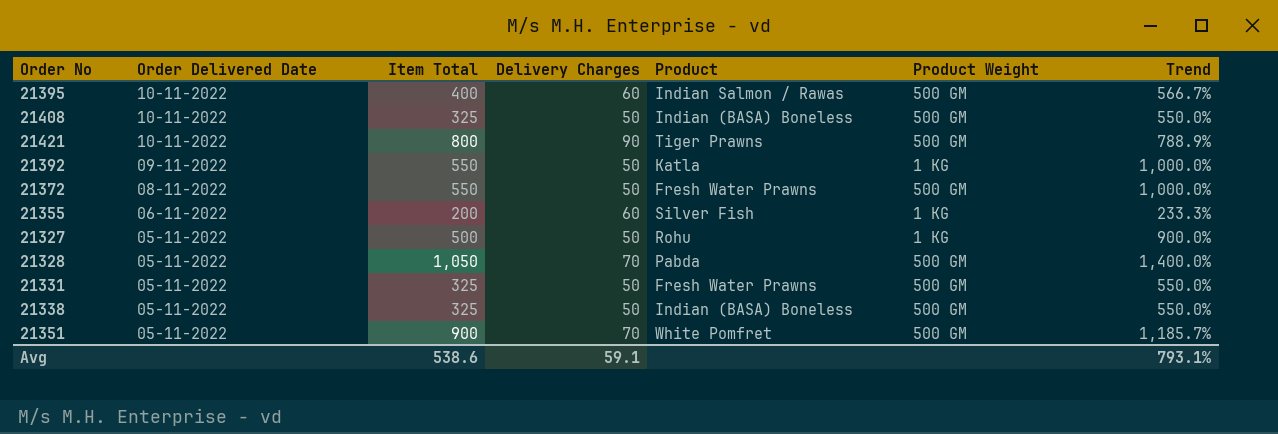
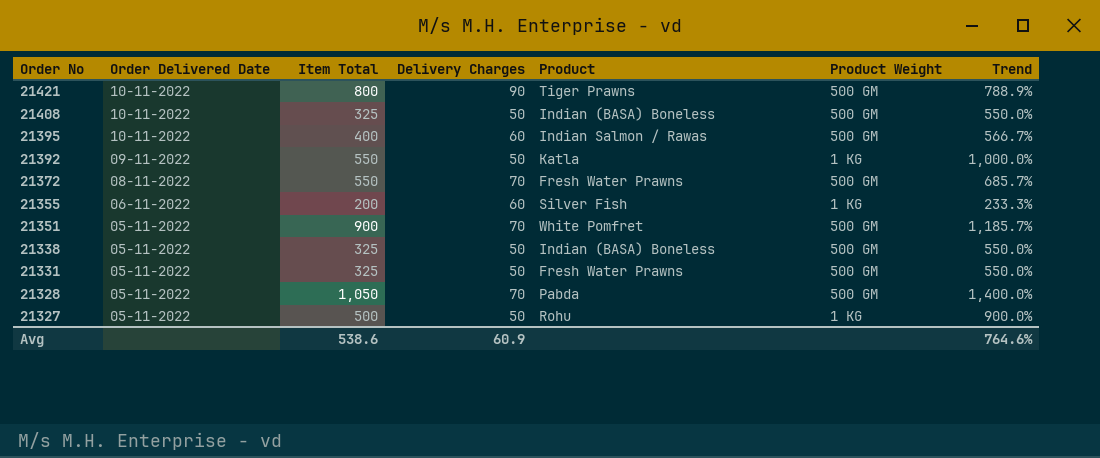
row order: Order Delivered Date descending -> Order No descending
21372 | Delivery Charges: 50 -> 70
21372 | Trend: 1,000.0% -> 685.7%
Avg | Delivery Charges: 59.1 -> 60.9
Avg | Trend: 793.1% -> 764.6%

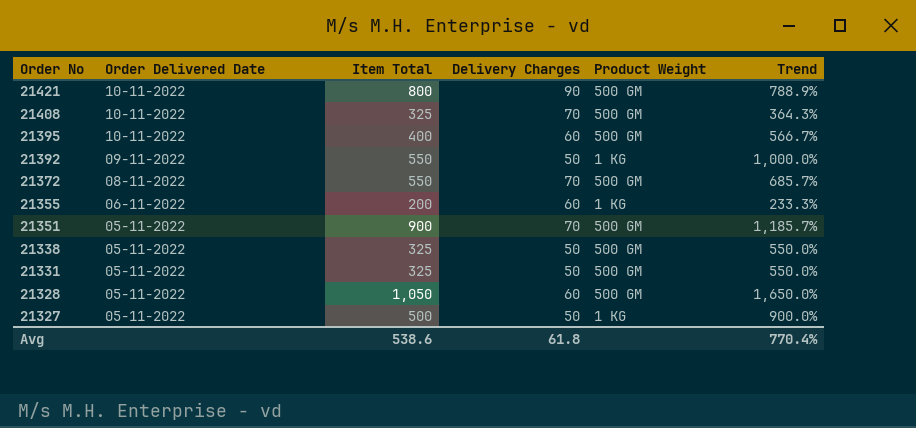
column Product | position: 5 -> none
21408 | Delivery Charges: 50 -> 70
21408 | Trend: 550.0% -> 364.3%
21328 | Delivery Charges: 70 -> 60
21328 | Trend: 1,400.0% -> 1,650.0%
Avg | Delivery Charges: 60.9 -> 61.8
Avg | Trend: 764.6% -> 770.4%

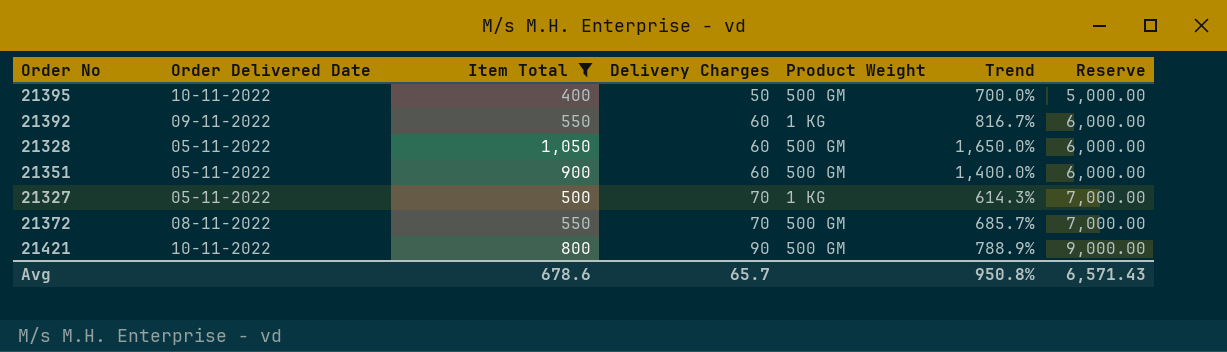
filter: none -> Item Total >= 400
row order: Order No descending -> Delivery Charges ascending
column Reserve | formula: none -> [Delivery Charges] * 100
21395 | Delivery Charges: 60 -> 50
21395 | Trend: 566.7% -> 700.0%
21392 | Delivery Charges: 50 -> 60
21392 | Trend: 1,000.0% -> 816.7%
21351 | Delivery Charges: 70 -> 60
21351 | Trend: 1,185.7% -> 1,400.0%
21327 | Delivery Charges: 50 -> 70
21327 | Trend: 900.0% -> 614.3%
Avg | Item Total: 538.6 -> 678.6
Avg | Delivery Charges: 61.8 -> 65.7
Avg | Trend: 770.4% -> 950.8%

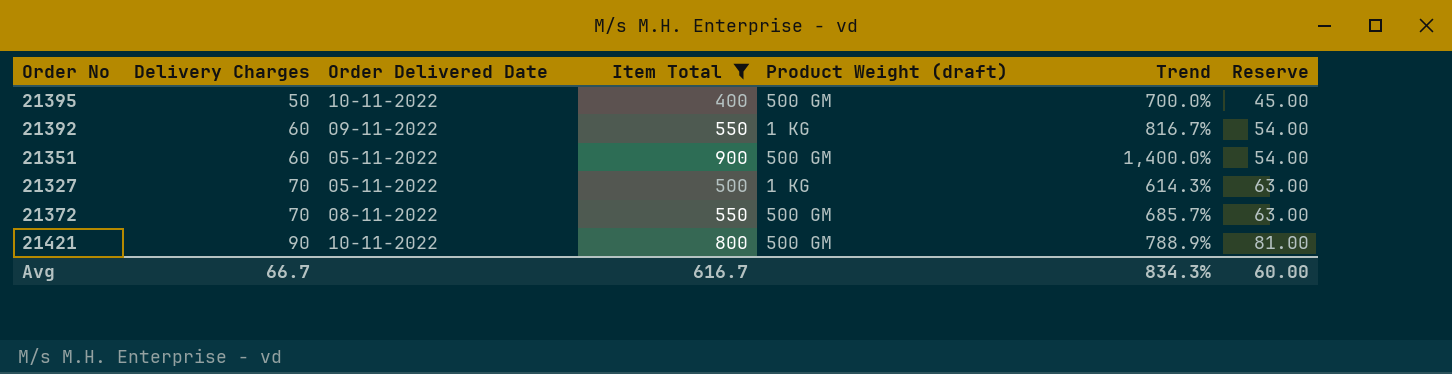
column Delivery Charges | position: 4 -> 2
column name: Product Weight -> Product Weight (draft)
column Reserve | formula: [Delivery Charges] * 100 -> [Delivery Charges] * 0.9
row 21328: 05-11-2022 | 1,050 | 60 | 500 GM | 1,650.0% | 6,000.00 -> none
Avg | Delivery Charges: 65.7 -> 66.7
Avg | Item Total: 678.6 -> 616.7
Avg | Trend: 950.8% -> 834.3%
Avg | Reserve: 6,571.43 -> 60.00

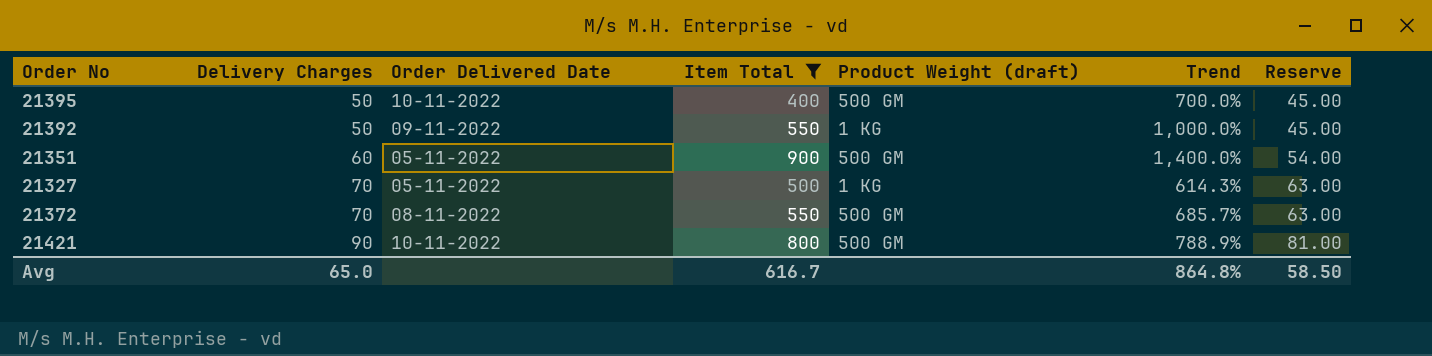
21392 | Delivery Charges: 60 -> 50
21392 | Trend: 816.7% -> 1,000.0%
21392 | Reserve: 54.00 -> 45.00
Avg | Delivery Charges: 66.7 -> 65.0
Avg | Trend: 834.3% -> 864.8%
Avg | Reserve: 60.00 -> 58.50

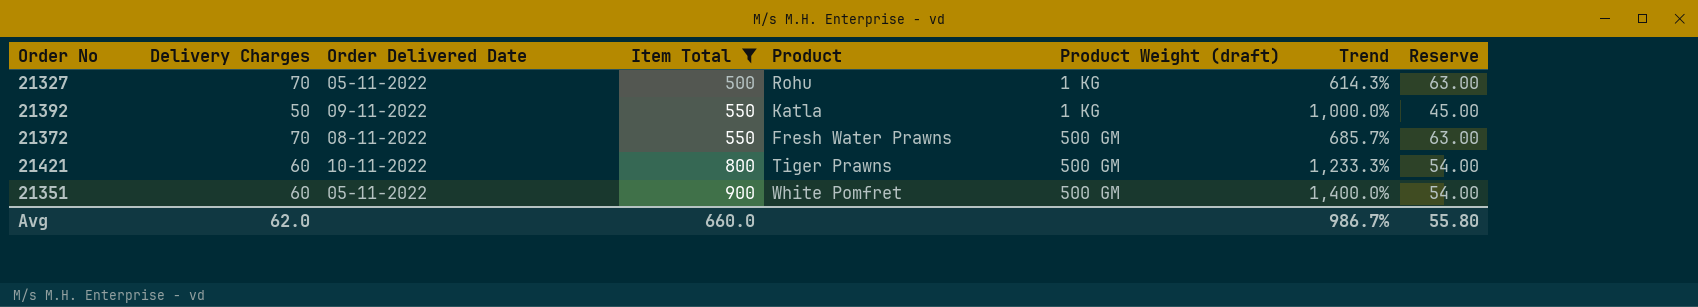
row order: Delivery Charges ascending -> Item Total ascending
column Product | position: none -> 5
row 21395: 50 | 10-11-2022 | 400 | 500 GM | 700.0% | 45.00 -> none
21421 | Delivery Charges: 90 -> 60
21421 | Trend: 788.9% -> 1,233.3%
21421 | Reserve: 81.00 -> 54.00
Avg | Delivery Charges: 65.0 -> 62.0
Avg | Item Total: 616.7 -> 660.0
Avg | Trend: 864.8% -> 986.7%
Avg | Reserve: 58.50 -> 55.80

